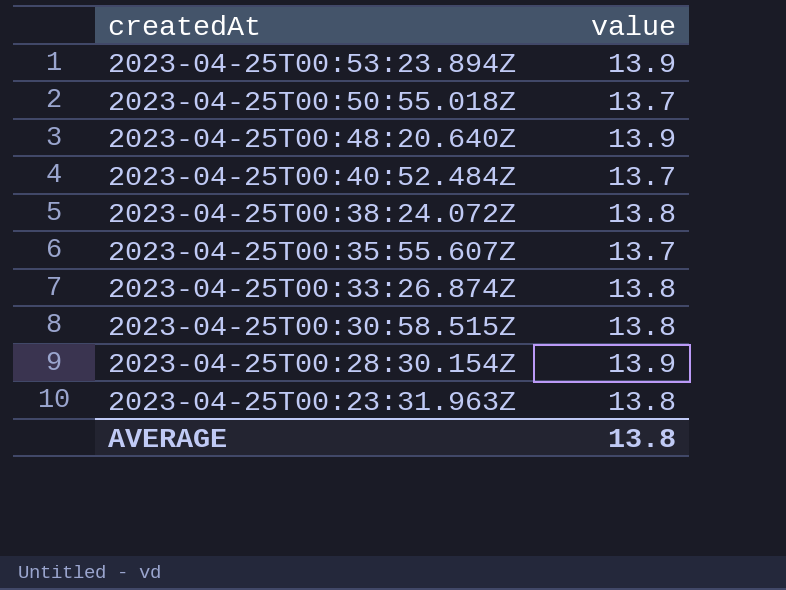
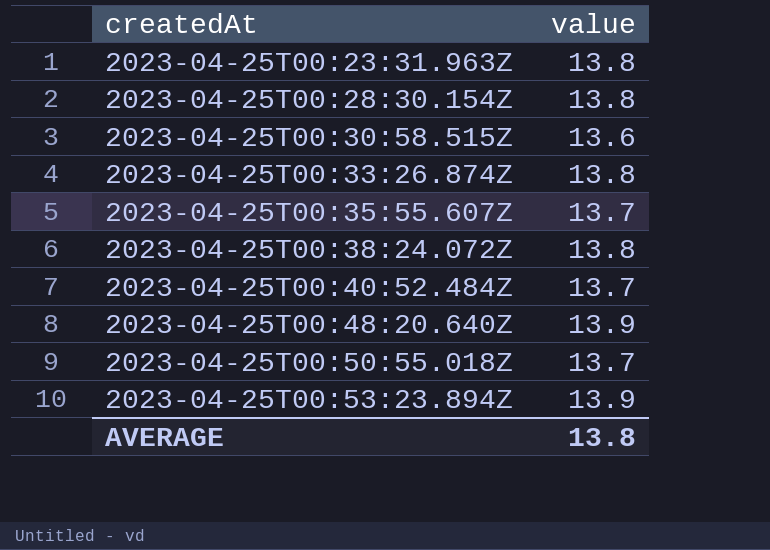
row order: createdAt descending -> createdAt ascending
2023-04-25T00:28:30.154Z | value: 13.9 -> 13.8
2023-04-25T00:30:58.515Z | value: 13.8 -> 13.6

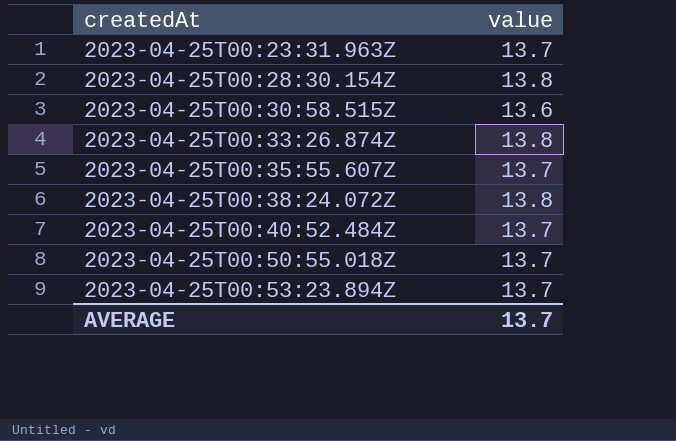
row 2023-04-25T00:48:20.640Z: 13.9 -> none
2023-04-25T00:23:31.963Z | value: 13.8 -> 13.7
2023-04-25T00:53:23.894Z | value: 13.9 -> 13.7
AVERAGE | value: 13.8 -> 13.7

